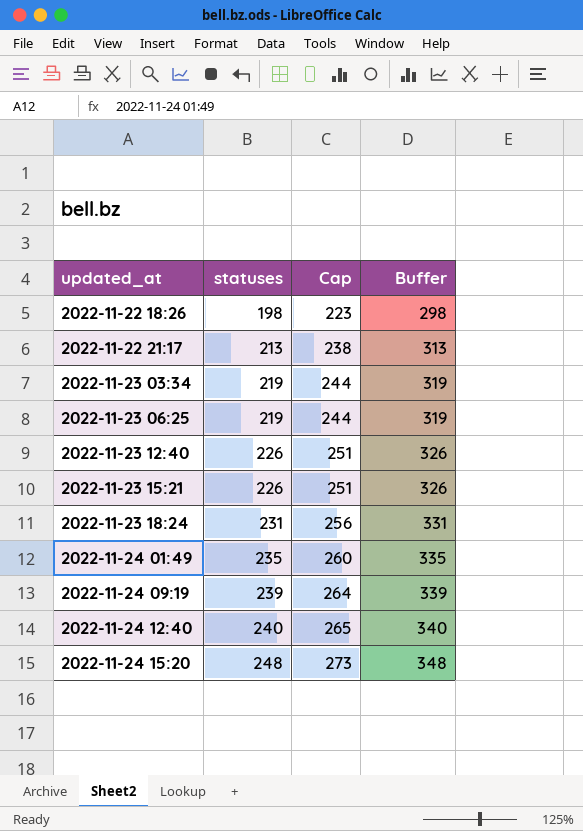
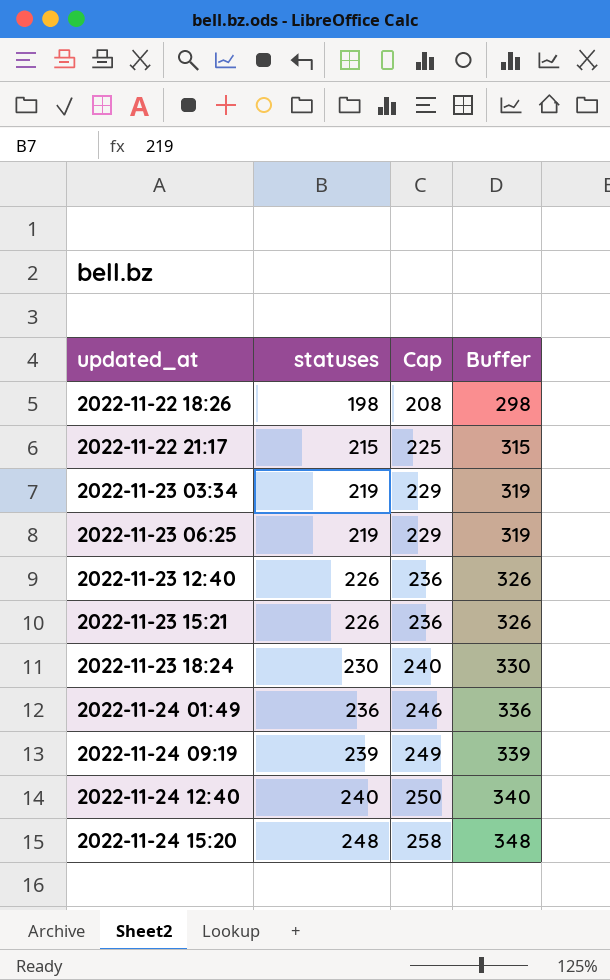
column Cap | formula: [statuses] + 25 -> [statuses] + 10
2022-11-22 21:17 | statuses: 213 -> 215
2022-11-22 21:17 | Buffer: 313 -> 315
2022-11-23 18:24 | statuses: 231 -> 230
2022-11-23 18:24 | Buffer: 331 -> 330
2022-11-24 01:49 | statuses: 235 -> 236
2022-11-24 01:49 | Buffer: 335 -> 336

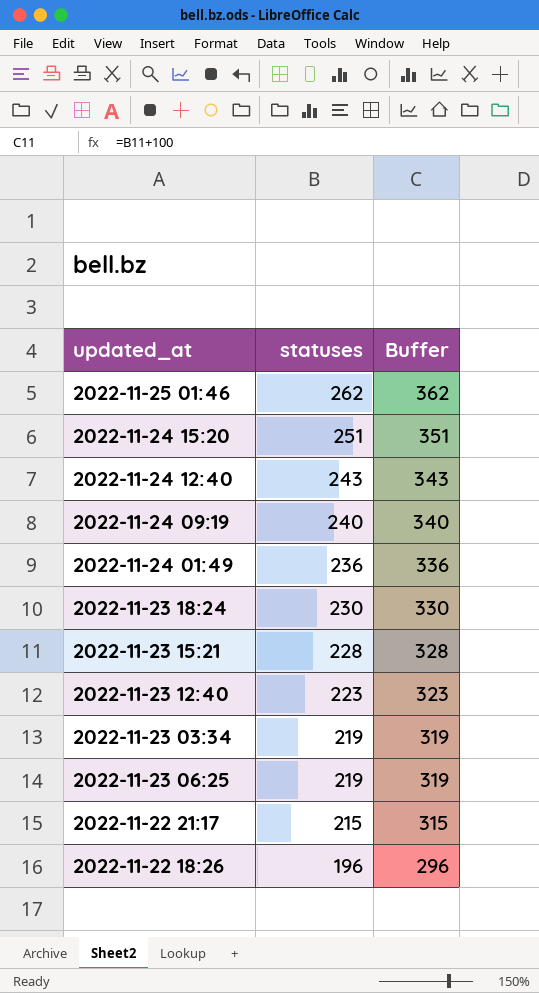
row order: updated_at ascending -> statuses descending
column Cap | formula: [statuses] + 10 -> none
row 2022-11-25 01:46: none -> 262 | 362
2022-11-24 15:20 | statuses: 248 -> 251
2022-11-24 15:20 | Buffer: 348 -> 351
2022-11-24 12:40 | statuses: 240 -> 243
2022-11-24 12:40 | Buffer: 340 -> 343
2022-11-24 09:19 | statuses: 239 -> 240
2022-11-24 09:19 | Buffer: 339 -> 340
2022-11-23 15:21 | statuses: 226 -> 228
2022-11-23 15:21 | Buffer: 326 -> 328
2022-11-23 12:40 | statuses: 226 -> 223
2022-11-23 12:40 | Buffer: 326 -> 323
2022-11-22 18:26 | statuses: 198 -> 196
2022-11-22 18:26 | Buffer: 298 -> 296

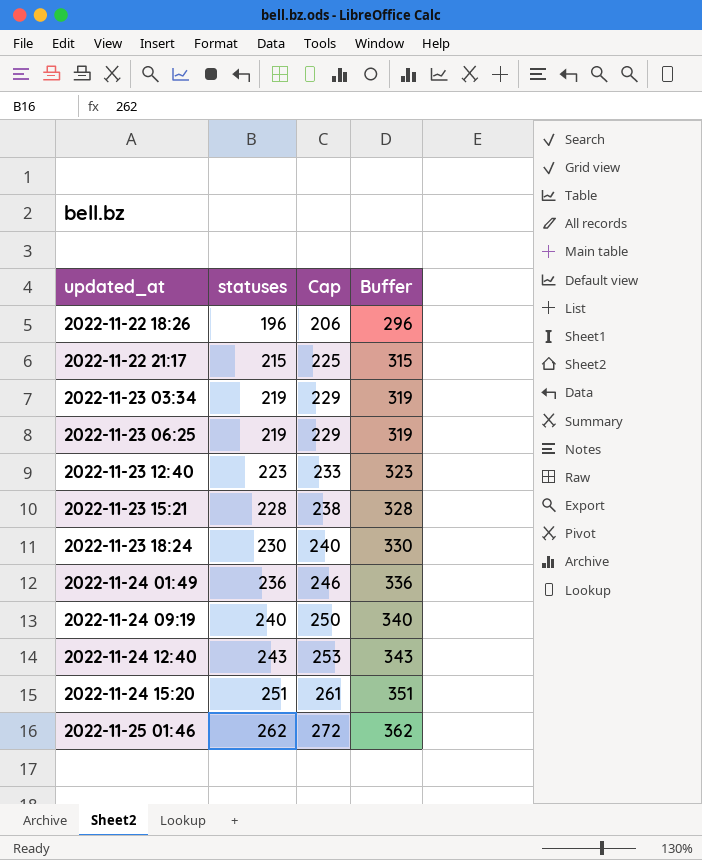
row order: statuses descending -> updated_at ascending
column Cap | formula: none -> [statuses] + 10

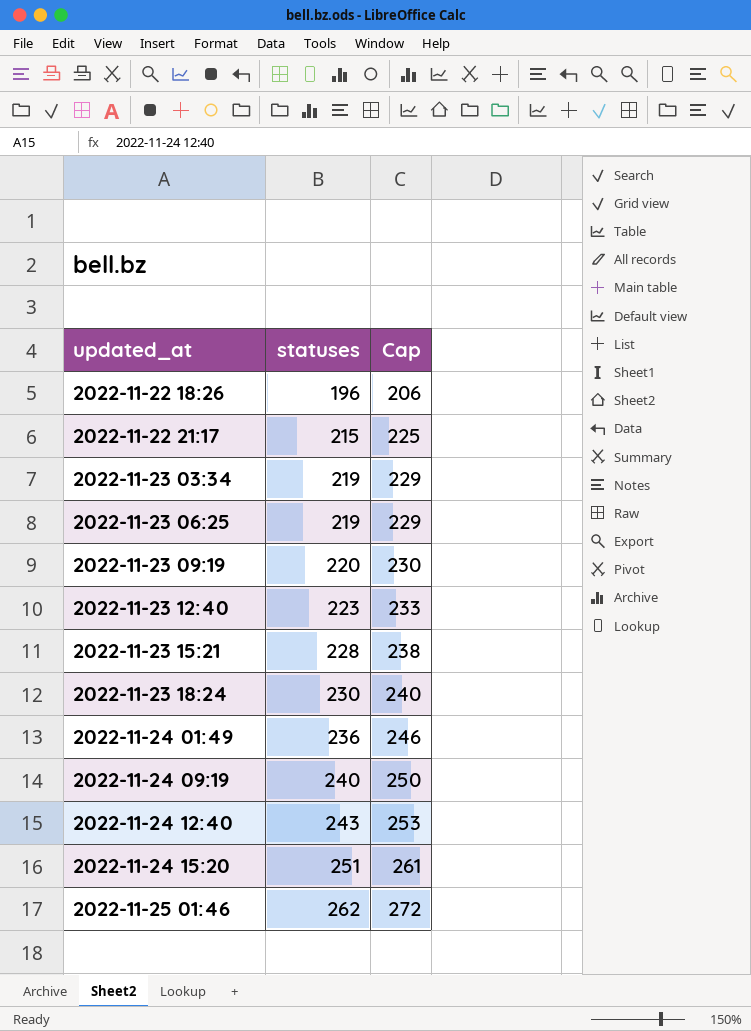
column Buffer | formula: [statuses] + 100 -> none
row 2022-11-23 09:19: none -> 220 | 230

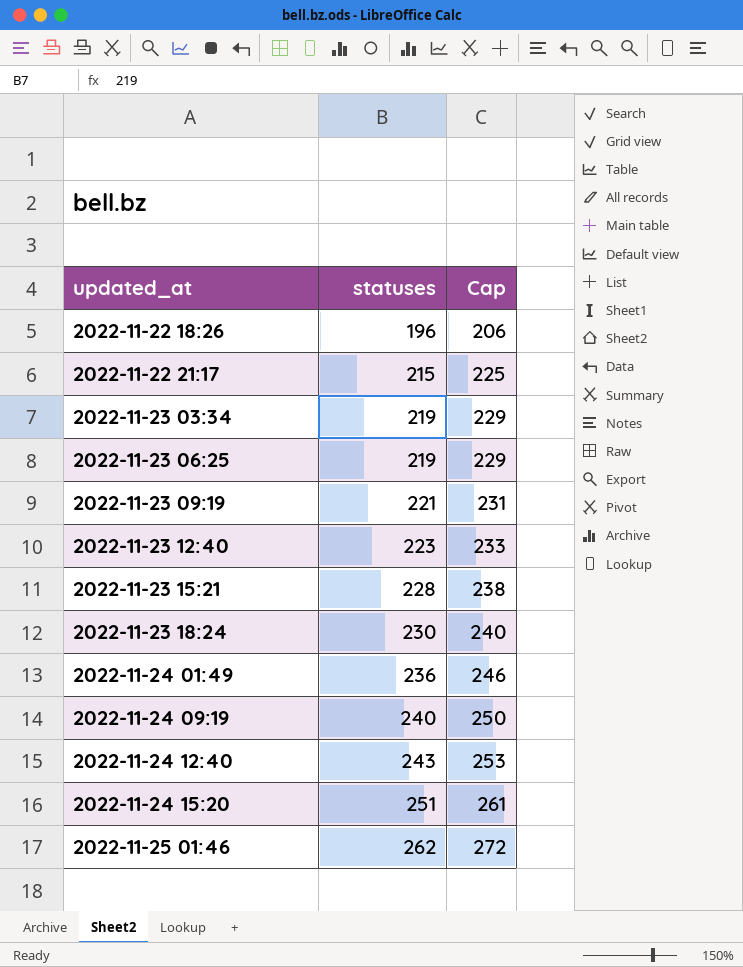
2022-11-23 09:19 | statuses: 220 -> 221
2022-11-23 09:19 | Cap: 230 -> 231

